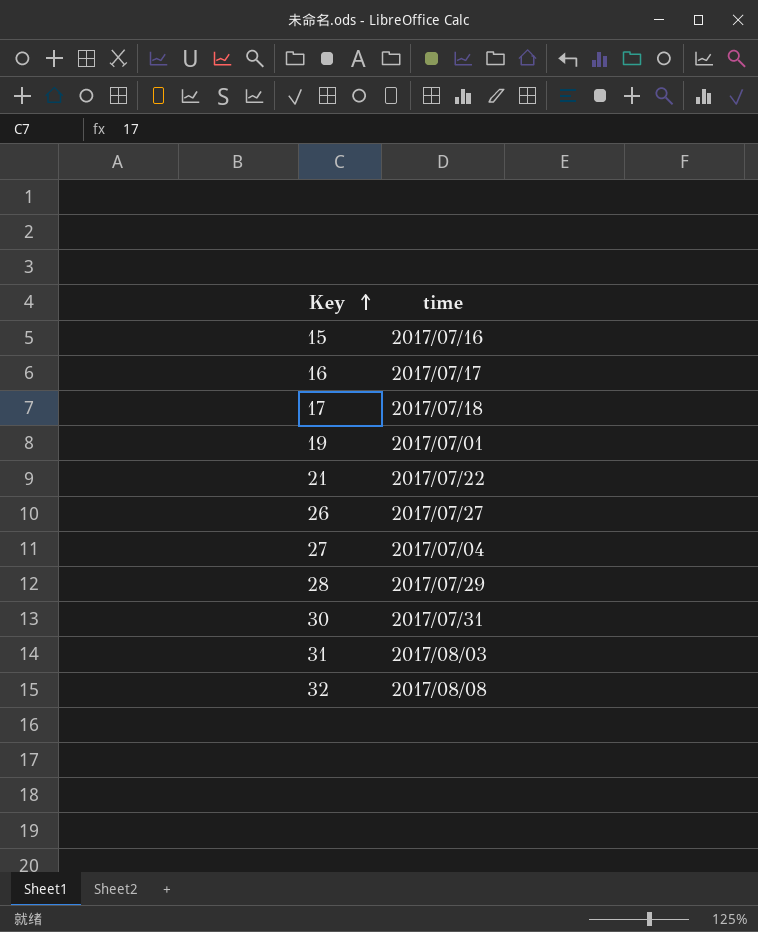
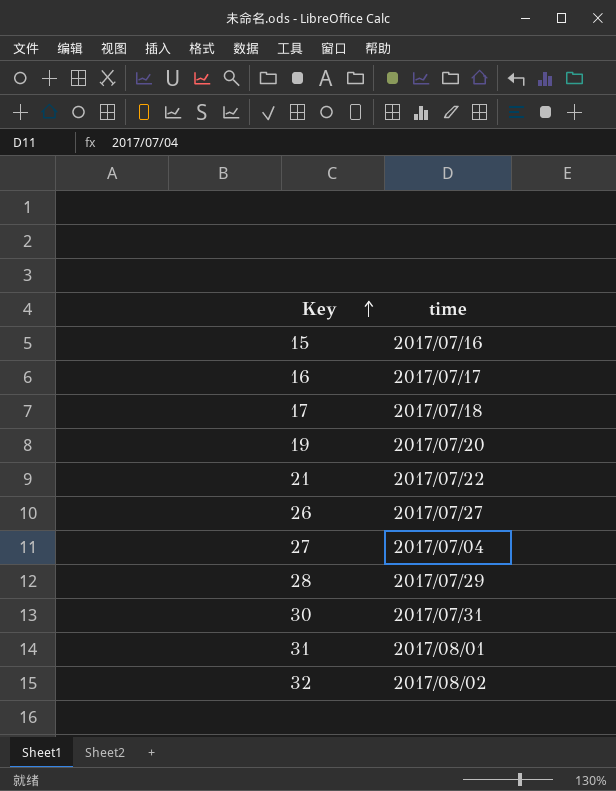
19 | time: 2017/07/01 -> 2017/07/20
31 | time: 2017/08/03 -> 2017/08/01
32 | time: 2017/08/08 -> 2017/08/02

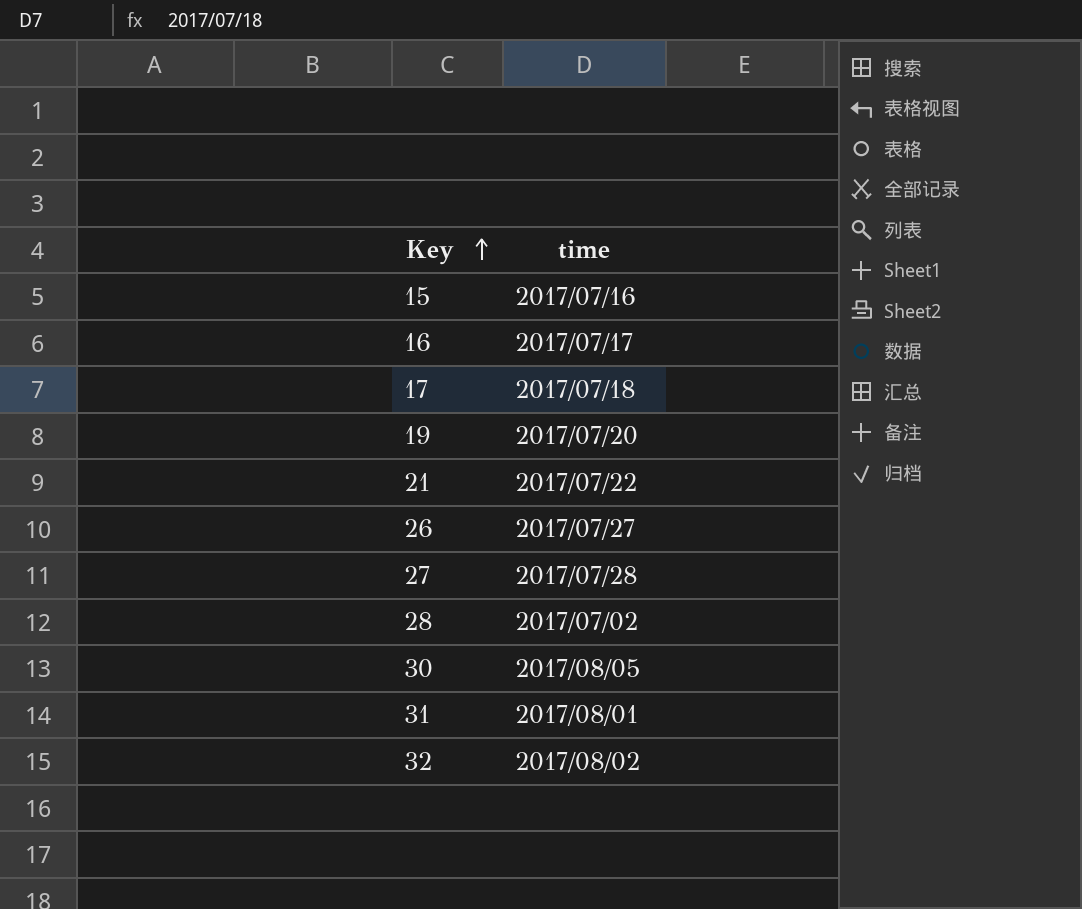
27 | time: 2017/07/04 -> 2017/07/28
28 | time: 2017/07/29 -> 2017/07/02
30 | time: 2017/07/31 -> 2017/08/05

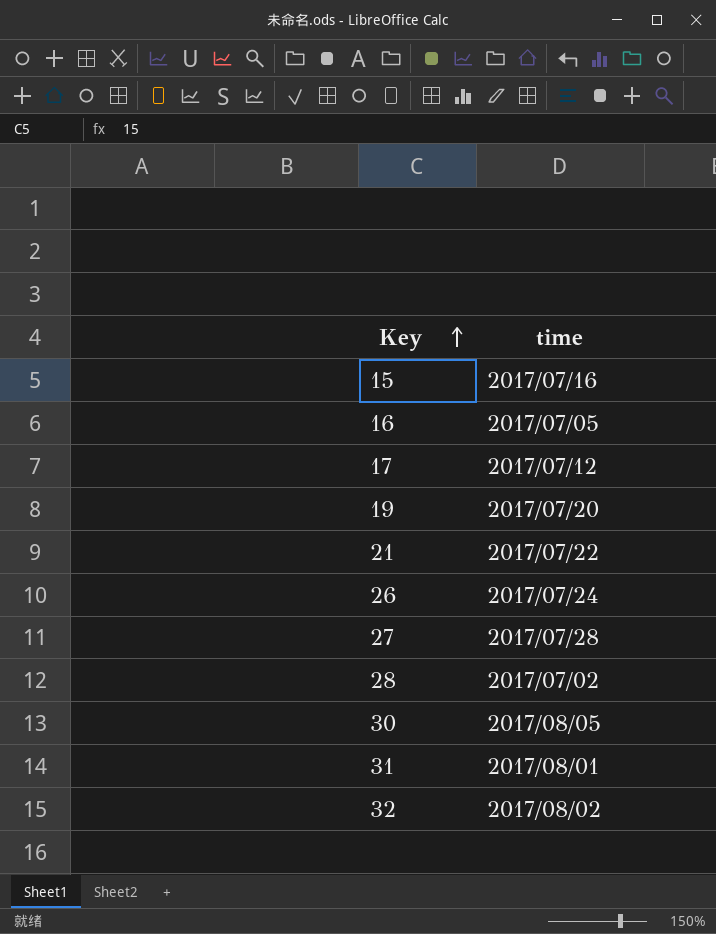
16 | time: 2017/07/17 -> 2017/07/05
17 | time: 2017/07/18 -> 2017/07/12
26 | time: 2017/07/27 -> 2017/07/24

